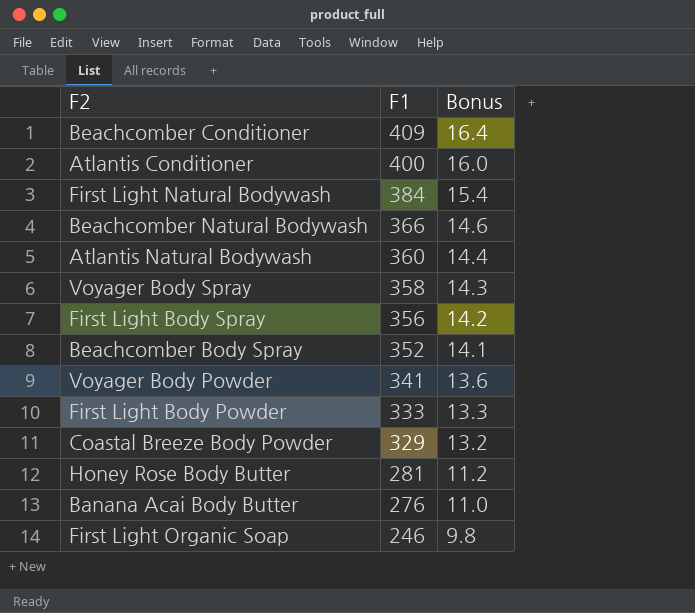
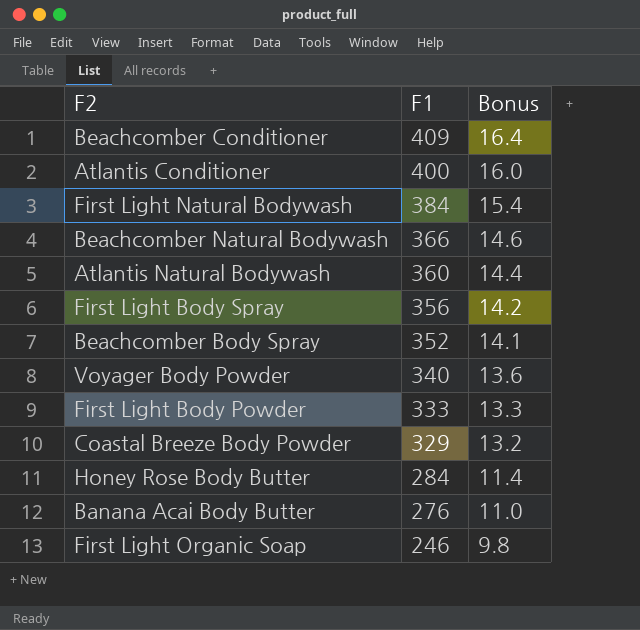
row Voyager Body Spray: 358 | 14.3 -> none
Voyager Body Powder | F1: 341 -> 340
Honey Rose Body Butter | F1: 281 -> 284
Honey Rose Body Butter | Bonus: 11.2 -> 11.4

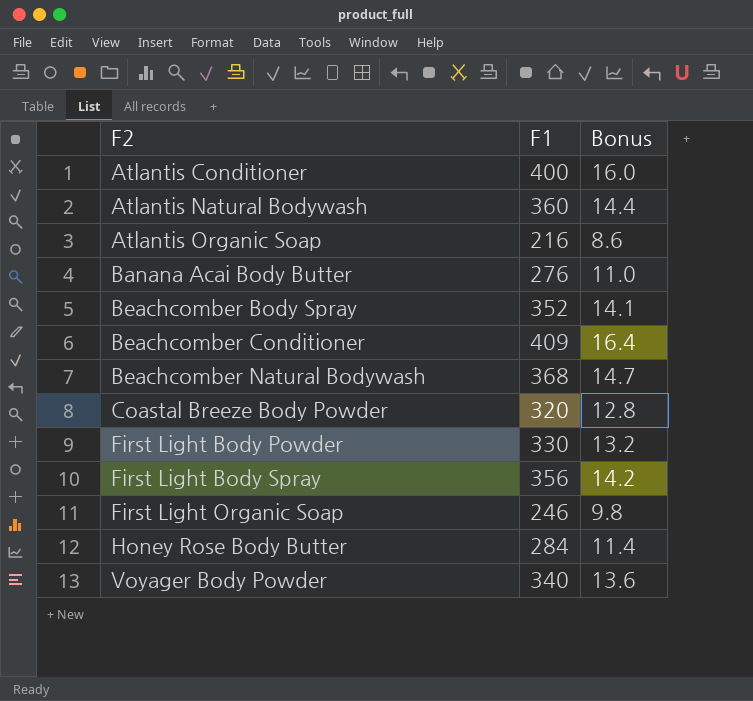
row order: F1 descending -> F2 ascending
row First Light Natural Bodywash: 384 | 15.4 -> none
row Atlantis Organic Soap: none -> 216 | 8.6
Beachcomber Natural Bodywash | F1: 366 -> 368
Beachcomber Natural Bodywash | Bonus: 14.6 -> 14.7
Coastal Breeze Body Powder | F1: 329 -> 320
Coastal Breeze Body Powder | Bonus: 13.2 -> 12.8
First Light Body Powder | F1: 333 -> 330
First Light Body Powder | Bonus: 13.3 -> 13.2

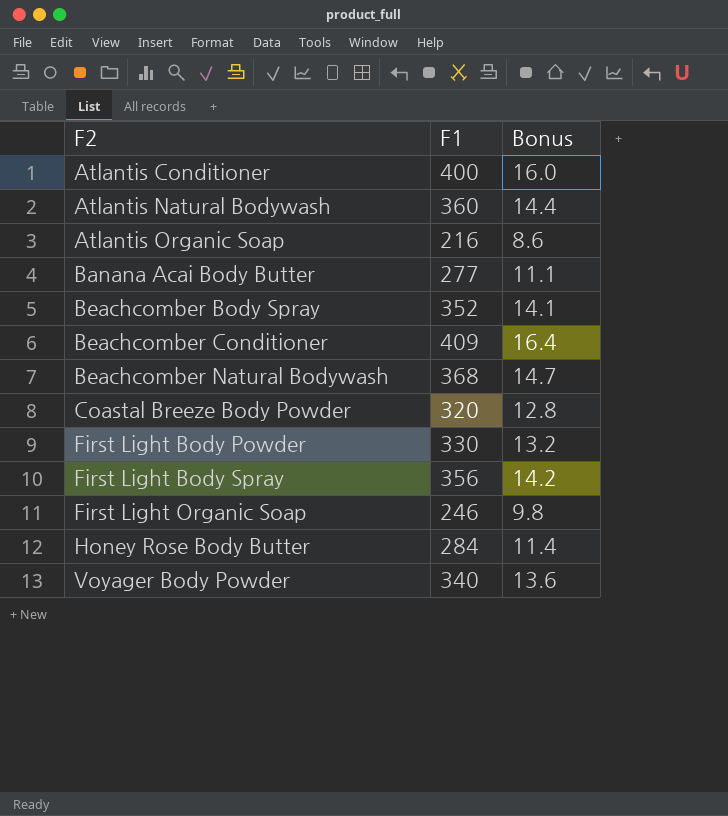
Banana Acai Body Butter | F1: 276 -> 277
Banana Acai Body Butter | Bonus: 11.0 -> 11.1

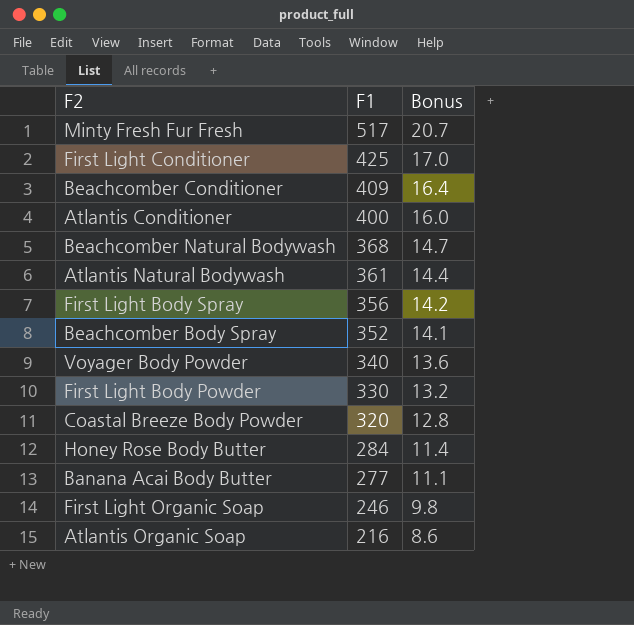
row order: F2 ascending -> F1 descending
row Minty Fresh Fur Fresh: none -> 517 | 20.7
row First Light Conditioner: none -> 425 | 17.0
Atlantis Natural Bodywash | F1: 360 -> 361

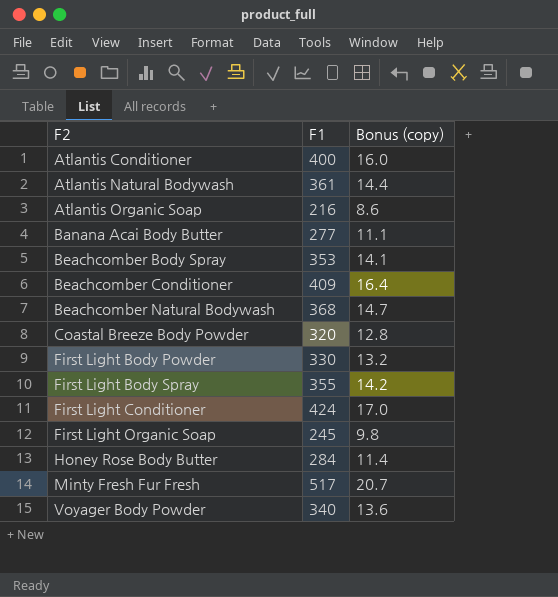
row order: F1 descending -> F2 ascending
column name: Bonus -> Bonus (copy)
Beachcomber Body Spray | F1: 352 -> 353
First Light Body Spray | F1: 356 -> 355
First Light Conditioner | F1: 425 -> 424
First Light Organic Soap | F1: 246 -> 245

